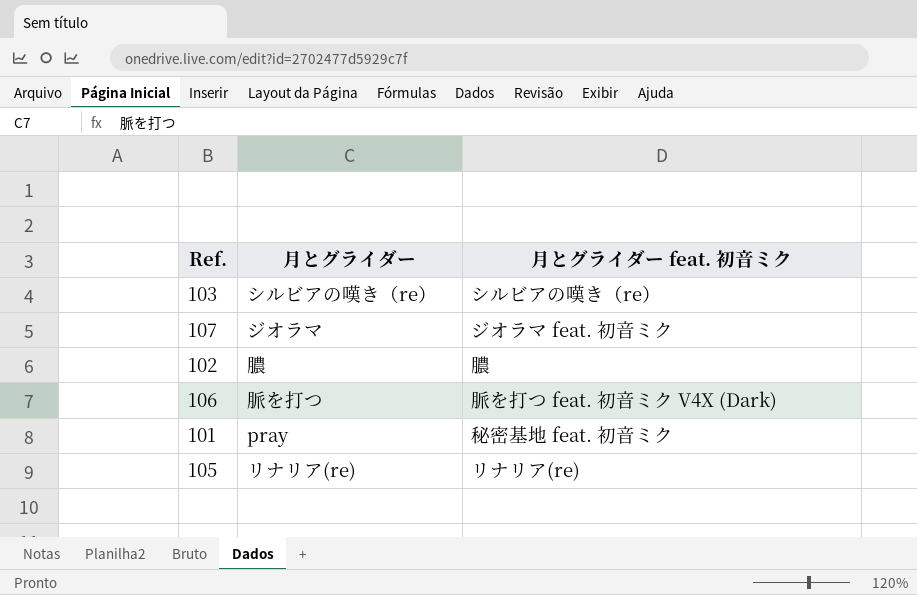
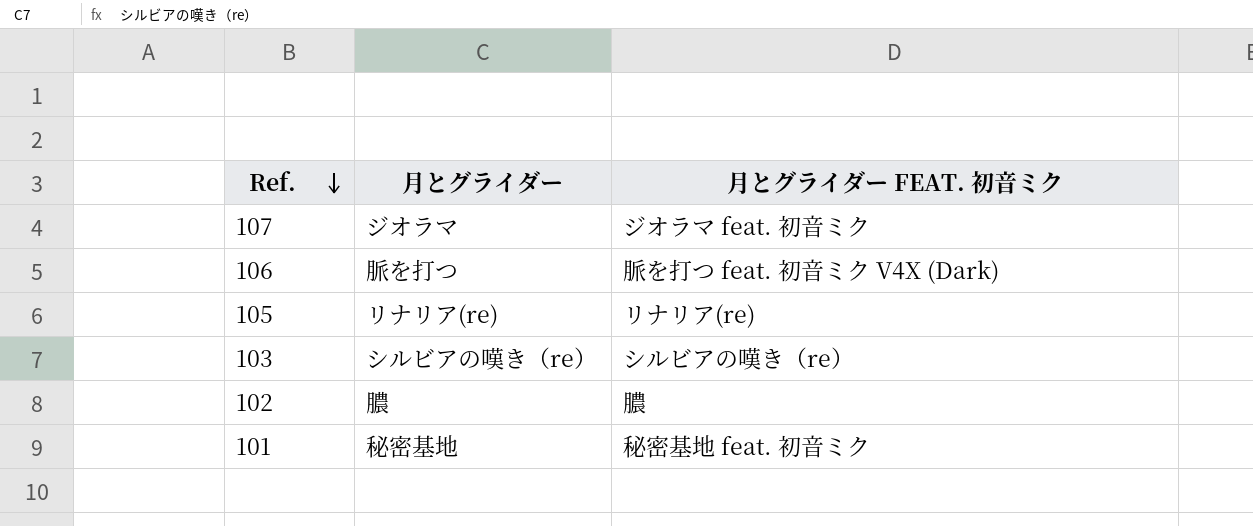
row order: none -> Ref. descending
column name: 月とグライダー feat. 初音ミク -> 月とグライダー FEAT. 初音ミク
101 | 月とグライダー: pray -> 秘密基地

